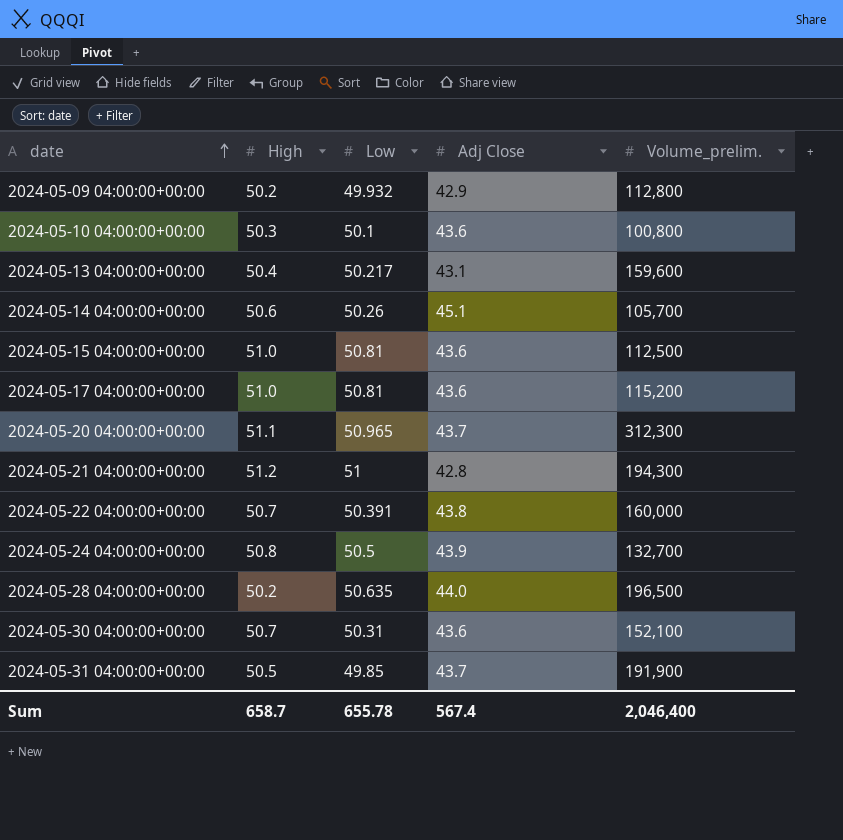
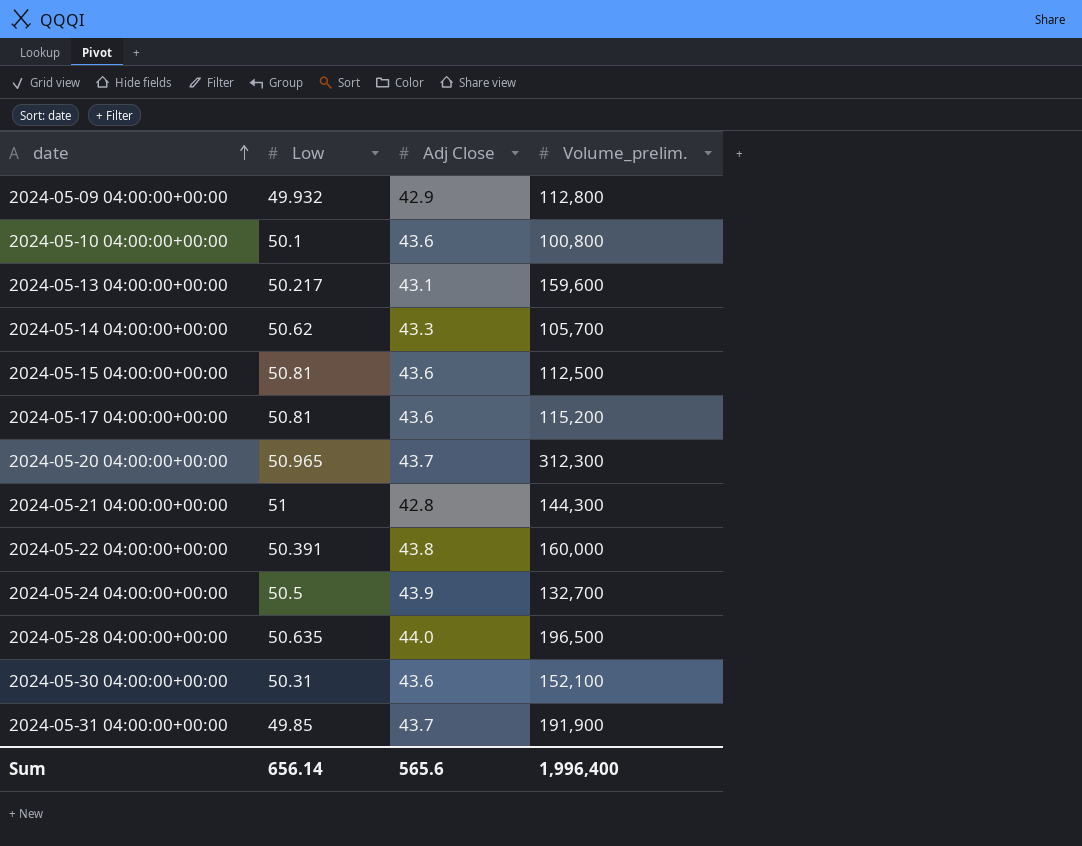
column High | position: 2 -> none
2024-05-14 04:00:00+00:00 | Low: 50.26 -> 50.62
2024-05-14 04:00:00+00:00 | Adj Close: 45.1 -> 43.3
2024-05-21 04:00:00+00:00 | Volume_prelim.: 194,300 -> 144,300
Sum | Low: 655.78 -> 656.14
Sum | Adj Close: 567.4 -> 565.6
Sum | Volume_prelim.: 2,046,400 -> 1,996,400

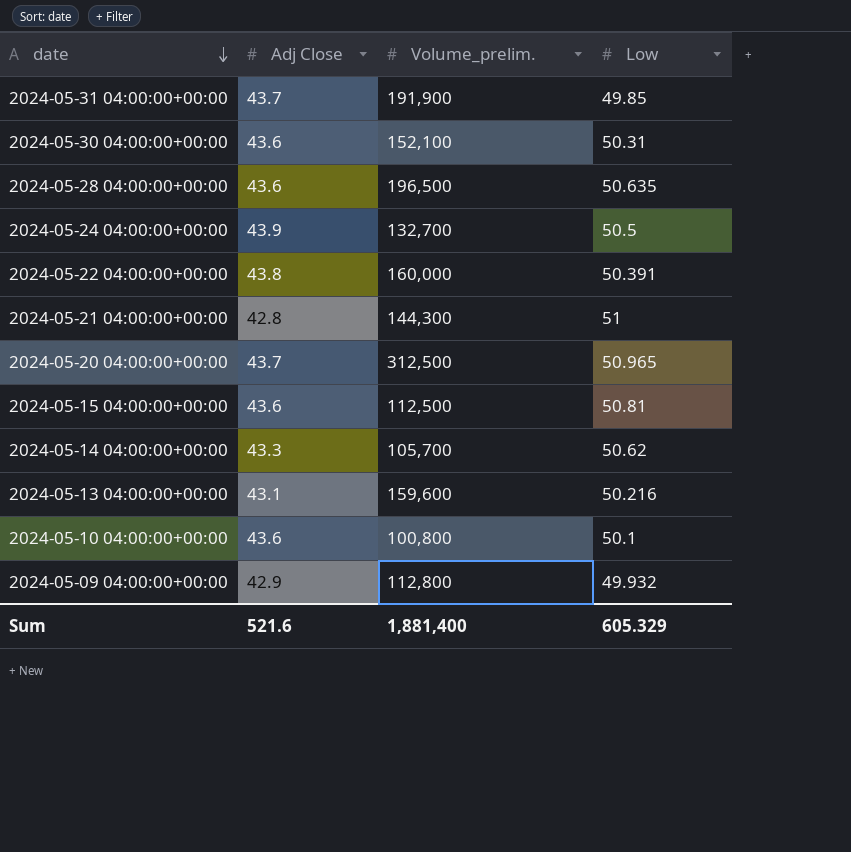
row order: date ascending -> date descending
column Low | position: 2 -> 4
row 2024-05-17 04:00:00+00:00: 50.81 | 43.6 | 115,200 -> none
2024-05-28 04:00:00+00:00 | Adj Close: 44.0 -> 43.6
2024-05-20 04:00:00+00:00 | Volume_prelim.: 312,300 -> 312,500
2024-05-13 04:00:00+00:00 | Low: 50.217 -> 50.216
Sum | Adj Close: 565.6 -> 521.6
Sum | Volume_prelim.: 1,996,400 -> 1,881,400
Sum | Low: 656.14 -> 605.329

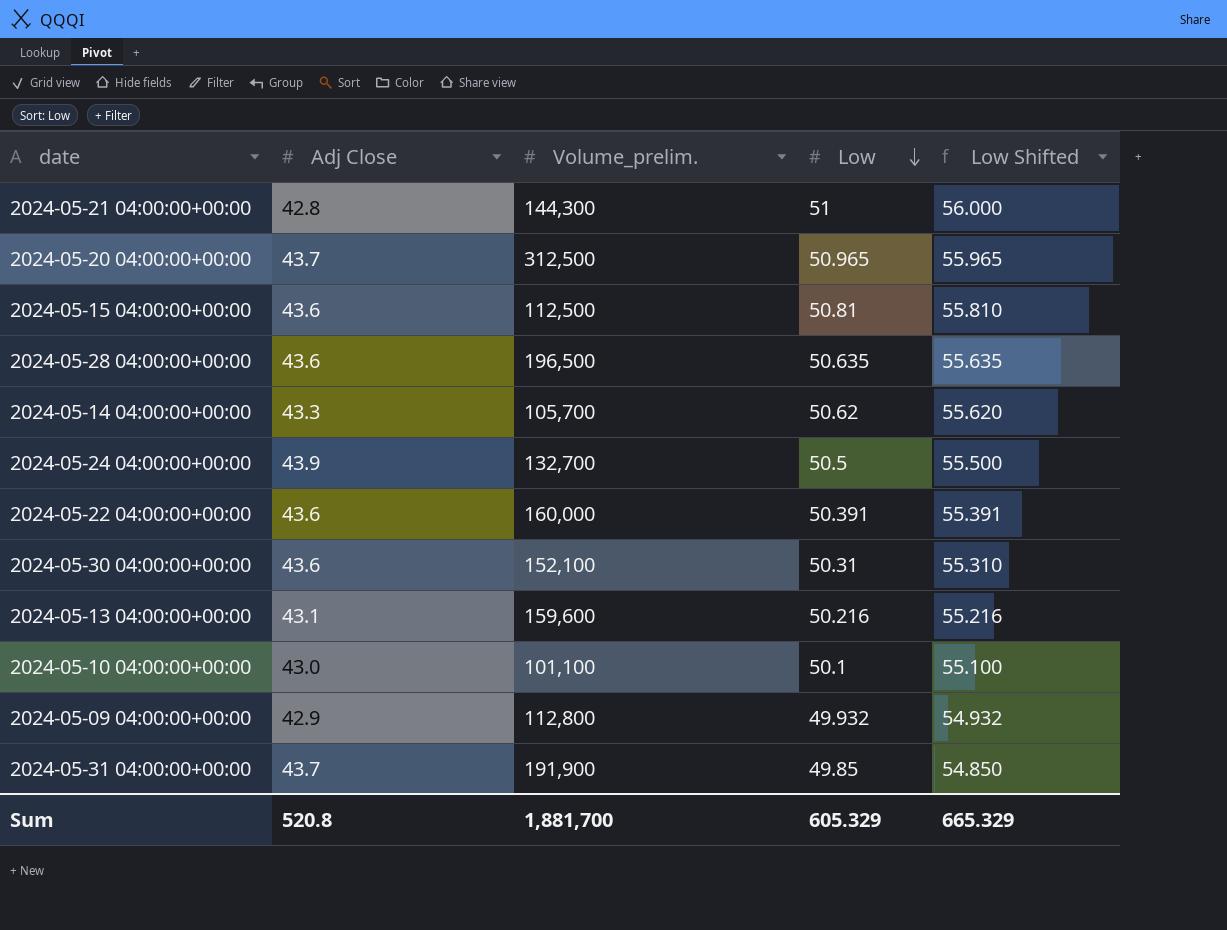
row order: date descending -> Low descending
column Low Shifted | formula: none -> [Low] + 5
2024-05-22 04:00:00+00:00 | Adj Close: 43.8 -> 43.6
2024-05-10 04:00:00+00:00 | Adj Close: 43.6 -> 43.0
2024-05-10 04:00:00+00:00 | Volume_prelim.: 100,800 -> 101,100
Sum | Adj Close: 521.6 -> 520.8
Sum | Volume_prelim.: 1,881,400 -> 1,881,700

